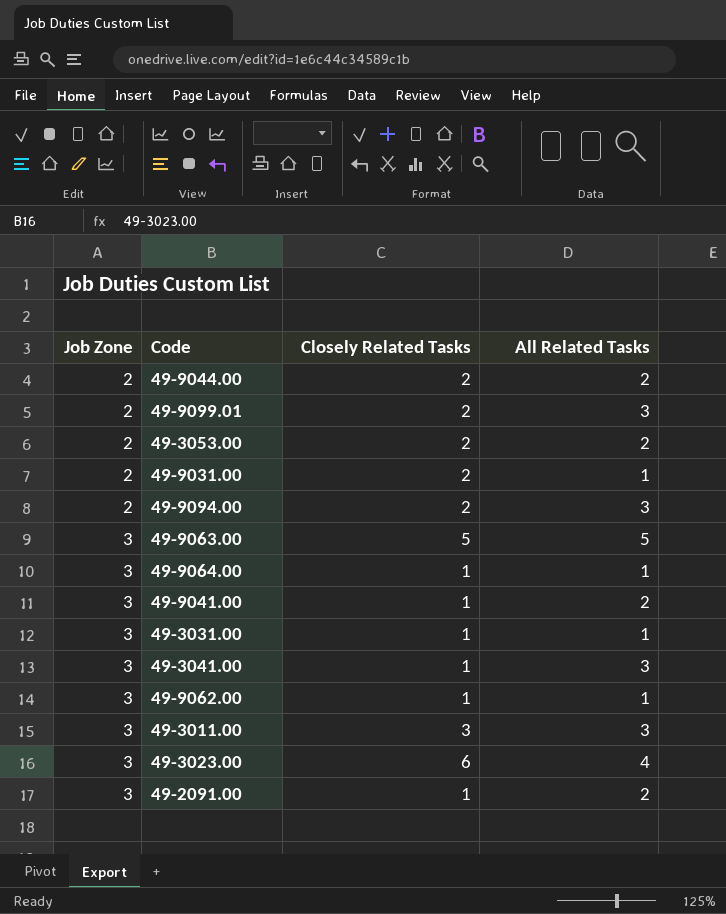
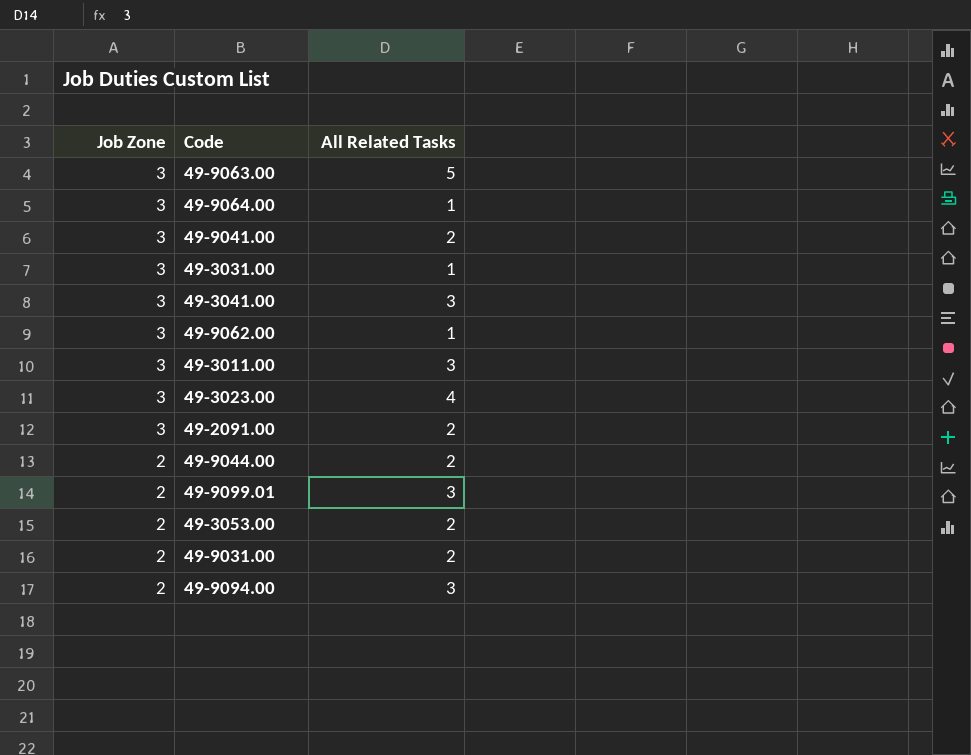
row order: Job Zone ascending -> Job Zone descending
column Closely Related Tasks | position: 3 -> none
49-9031.00 | All Related Tasks: 1 -> 2

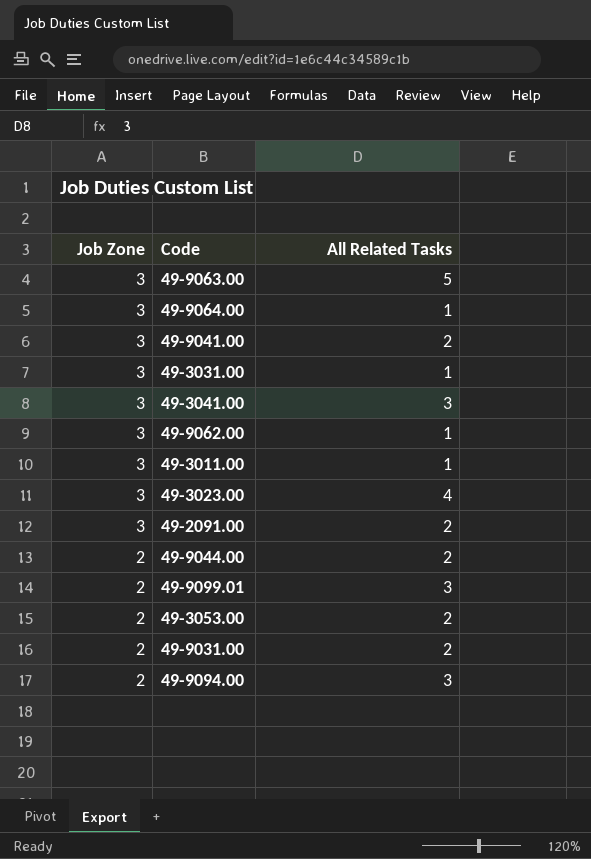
49-3011.00 | All Related Tasks: 3 -> 1

